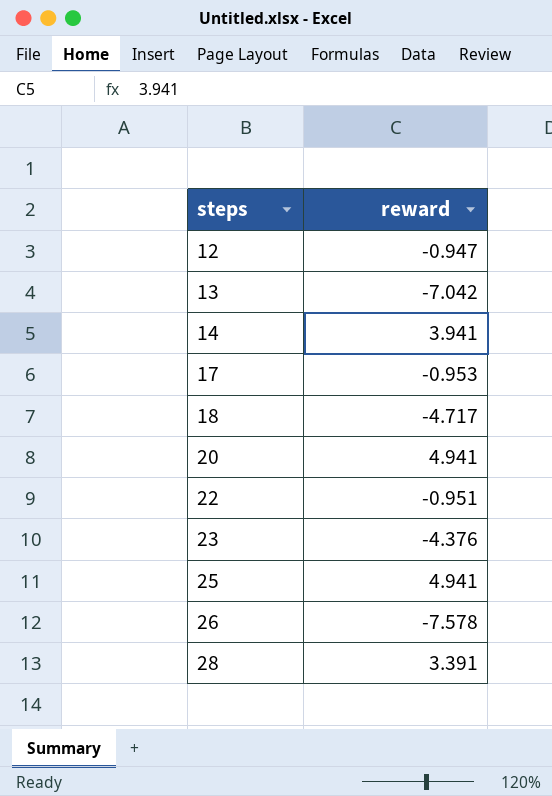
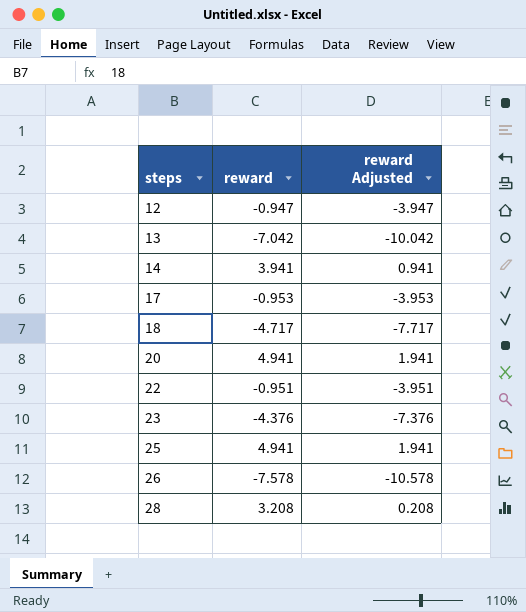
column reward Adjusted | formula: none -> [reward] - 3
28 | reward: 3.391 -> 3.208

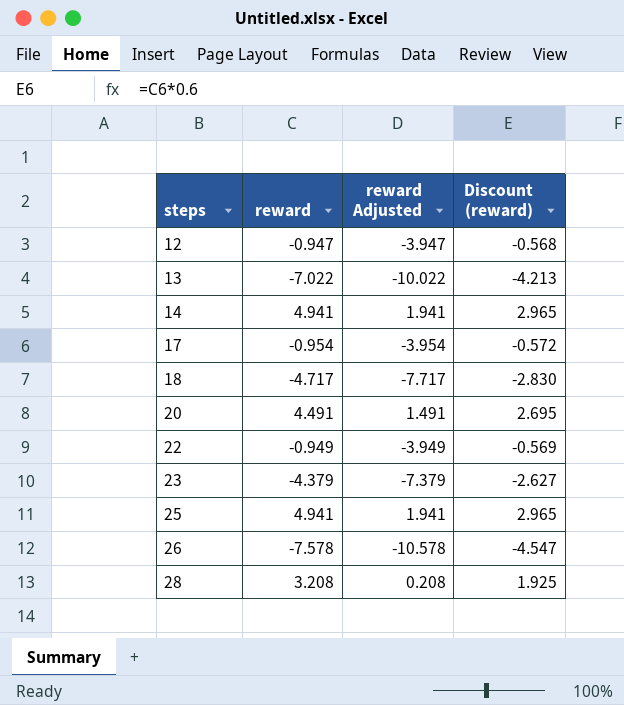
column Discount (reward) | formula: none -> [reward] * 0.6
13 | reward: -7.042 -> -7.022
13 | reward Adjusted: -10.042 -> -10.022
14 | reward: 3.941 -> 4.941
14 | reward Adjusted: 0.941 -> 1.941
17 | reward: -0.953 -> -0.954
17 | reward Adjusted: -3.953 -> -3.954
20 | reward: 4.941 -> 4.491
20 | reward Adjusted: 1.941 -> 1.491
22 | reward: -0.951 -> -0.949
22 | reward Adjusted: -3.951 -> -3.949
23 | reward: -4.376 -> -4.379
23 | reward Adjusted: -7.376 -> -7.379

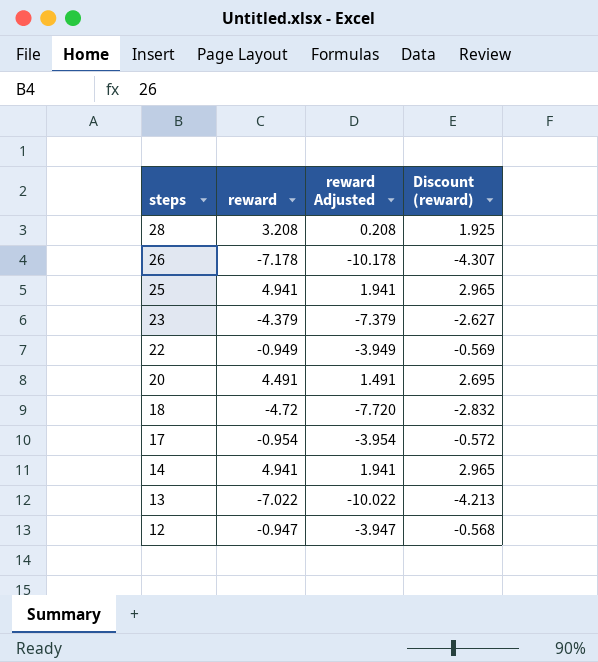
row order: steps ascending -> steps descending
26 | reward: -7.578 -> -7.178
26 | reward Adjusted: -10.578 -> -10.178
26 | Discount (reward): -4.547 -> -4.307
18 | reward: -4.717 -> -4.72
18 | reward Adjusted: -7.717 -> -7.720
18 | Discount (reward): -2.830 -> -2.832

